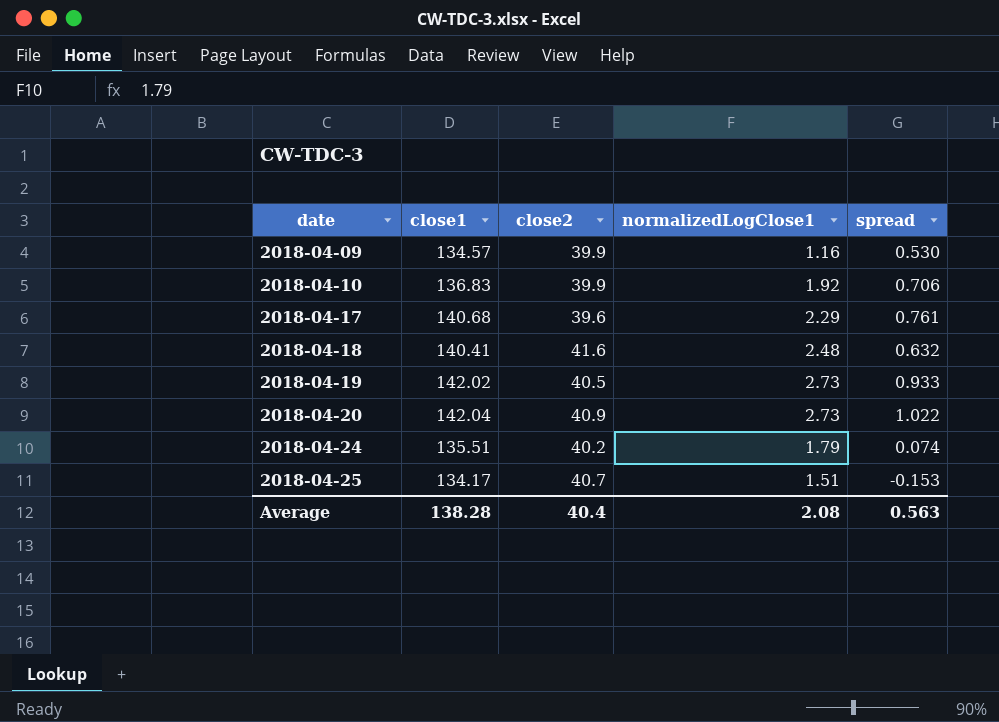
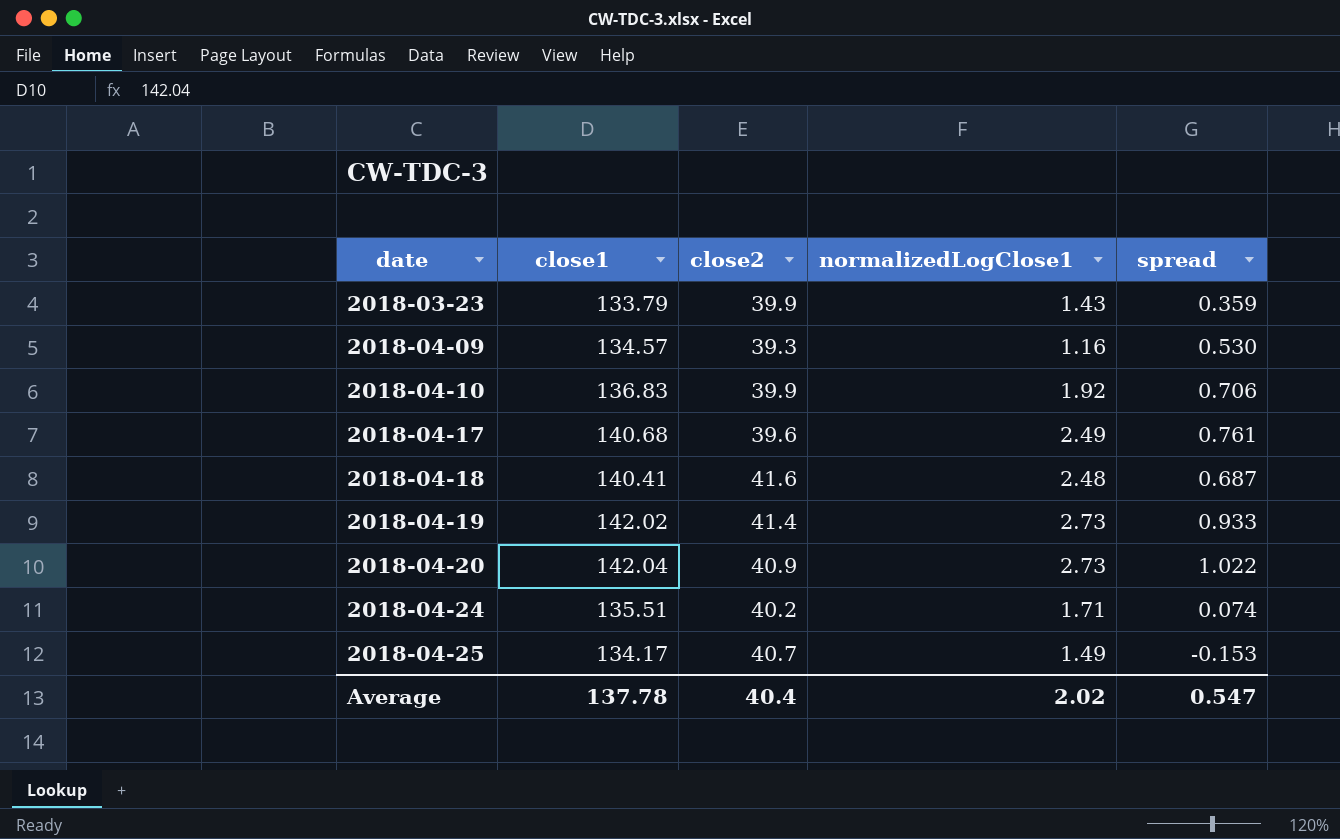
row 2018-03-23: none -> 133.79 | 39.9 | 1.43 | 0.359
2018-04-09 | close2: 39.9 -> 39.3
2018-04-17 | normalizedLogClose1: 2.29 -> 2.49
2018-04-18 | spread: 0.632 -> 0.687
2018-04-19 | close2: 40.5 -> 41.4
2018-04-24 | normalizedLogClose1: 1.79 -> 1.71
2018-04-25 | normalizedLogClose1: 1.51 -> 1.49
Average | close1: 138.28 -> 137.78
Average | normalizedLogClose1: 2.08 -> 2.02
Average | spread: 0.563 -> 0.547

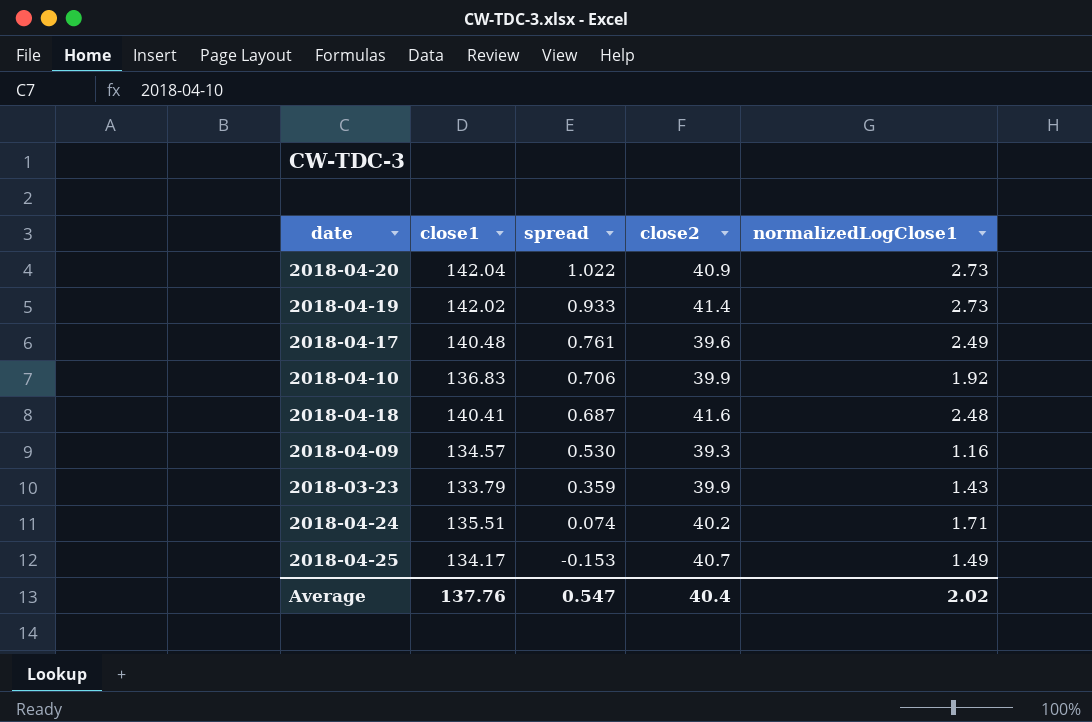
row order: date ascending -> spread descending
column spread | position: 5 -> 3
2018-04-17 | close1: 140.68 -> 140.48
Average | close1: 137.78 -> 137.76

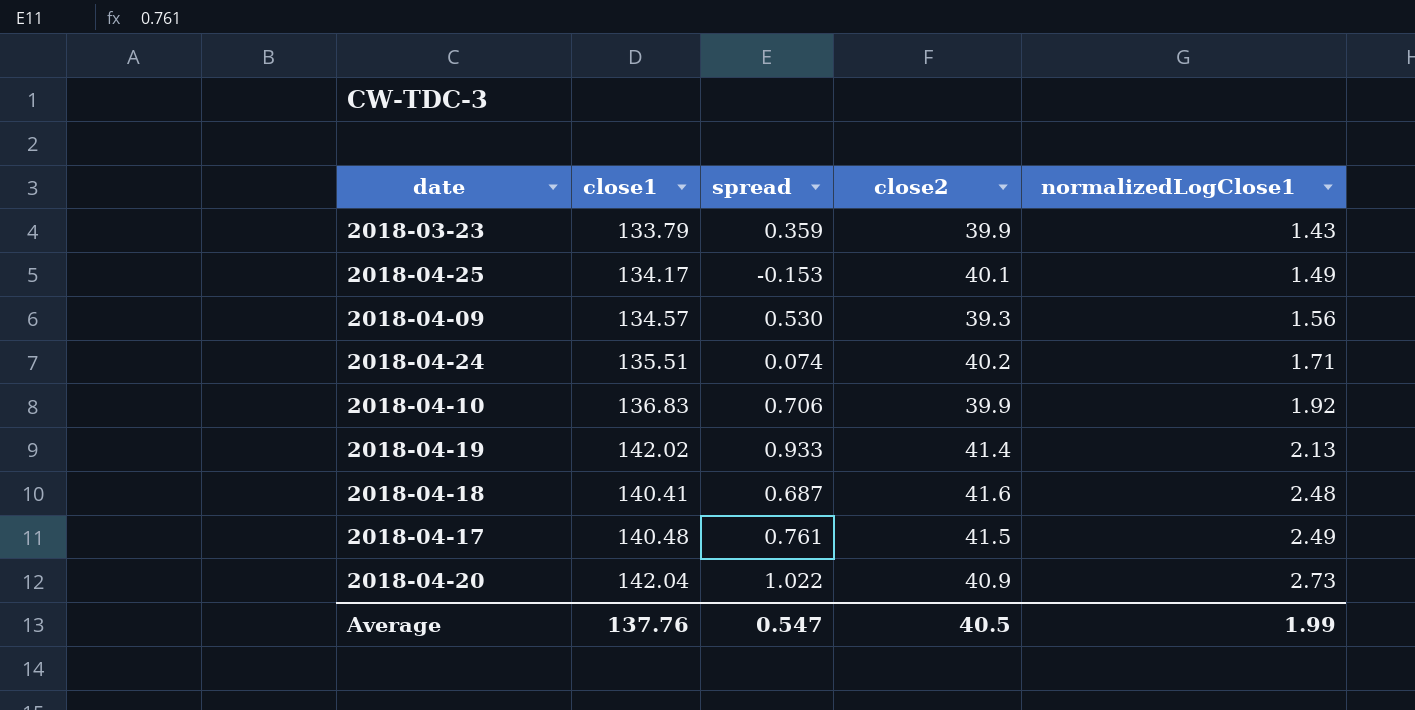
row order: spread descending -> normalizedLogClose1 ascending
2018-04-25 | close2: 40.7 -> 40.1
2018-04-09 | normalizedLogClose1: 1.16 -> 1.56
2018-04-19 | normalizedLogClose1: 2.73 -> 2.13
2018-04-17 | close2: 39.6 -> 41.5
Average | close2: 40.4 -> 40.5
Average | normalizedLogClose1: 2.02 -> 1.99

